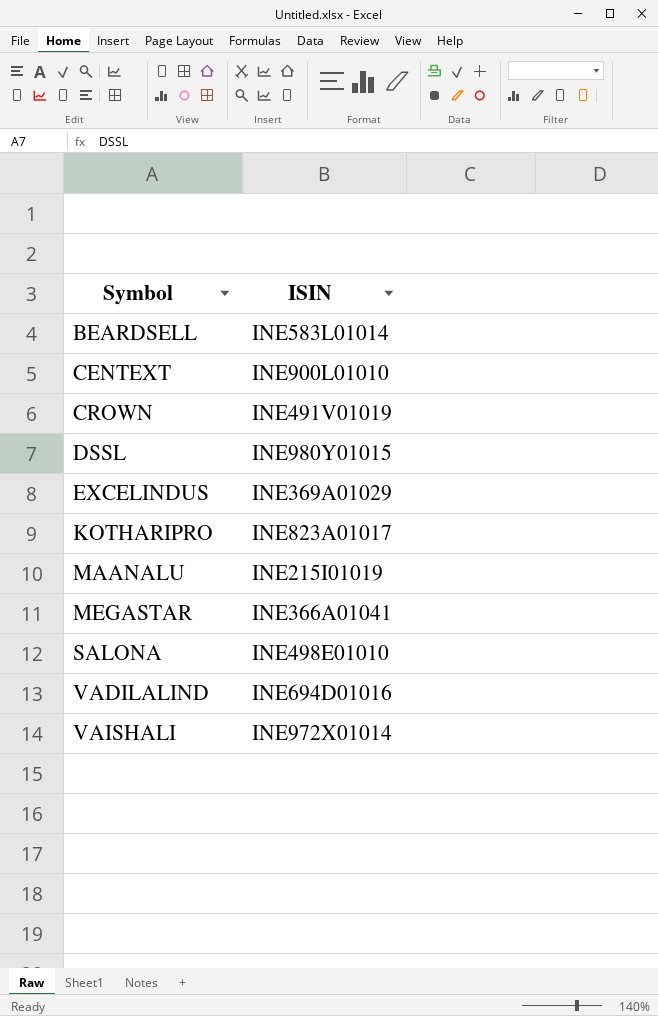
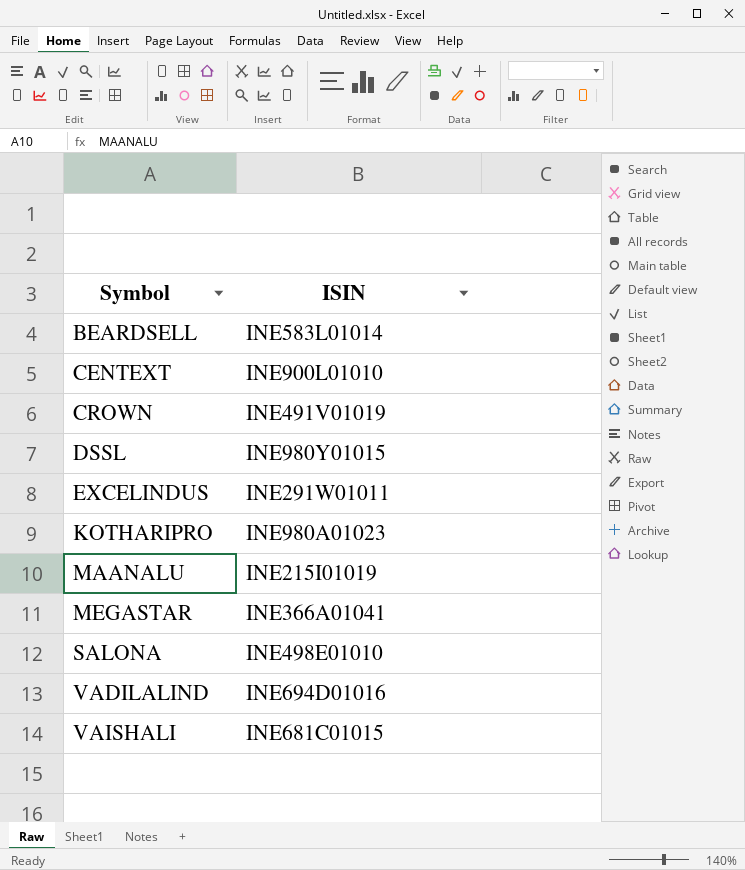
EXCELINDUS | ISIN: INE369A01029 -> INE291W01011
KOTHARIPRO | ISIN: INE823A01017 -> INE980A01023
VAISHALI | ISIN: INE972X01014 -> INE681C01015

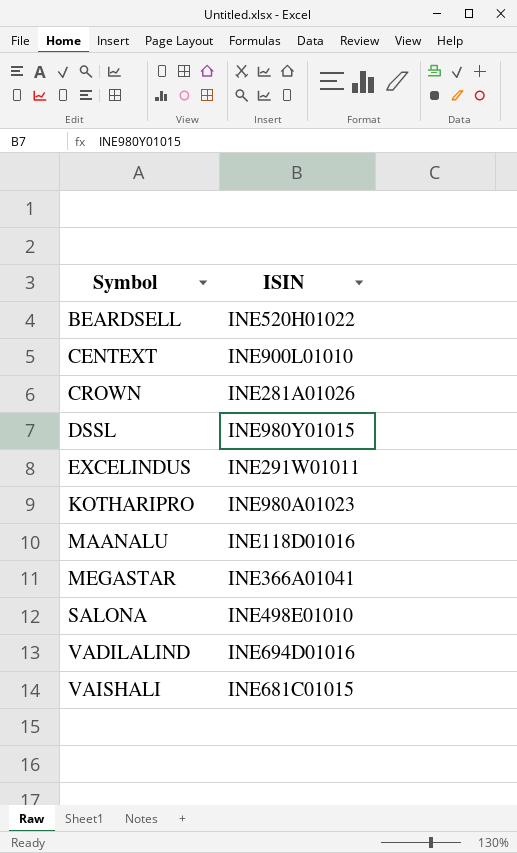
BEARDSELL | ISIN: INE583L01014 -> INE520H01022
CROWN | ISIN: INE491V01019 -> INE281A01026
MAANALU | ISIN: INE215I01019 -> INE118D01016

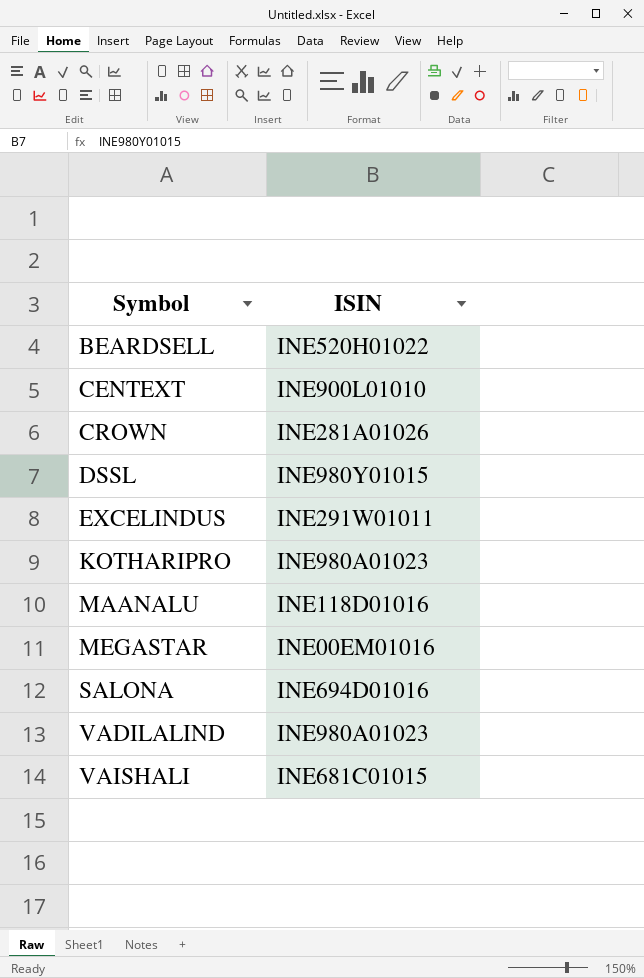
MEGASTAR | ISIN: INE366A01041 -> INE00EM01016
SALONA | ISIN: INE498E01010 -> INE694D01016
VADILALIND | ISIN: INE694D01016 -> INE980A01023

